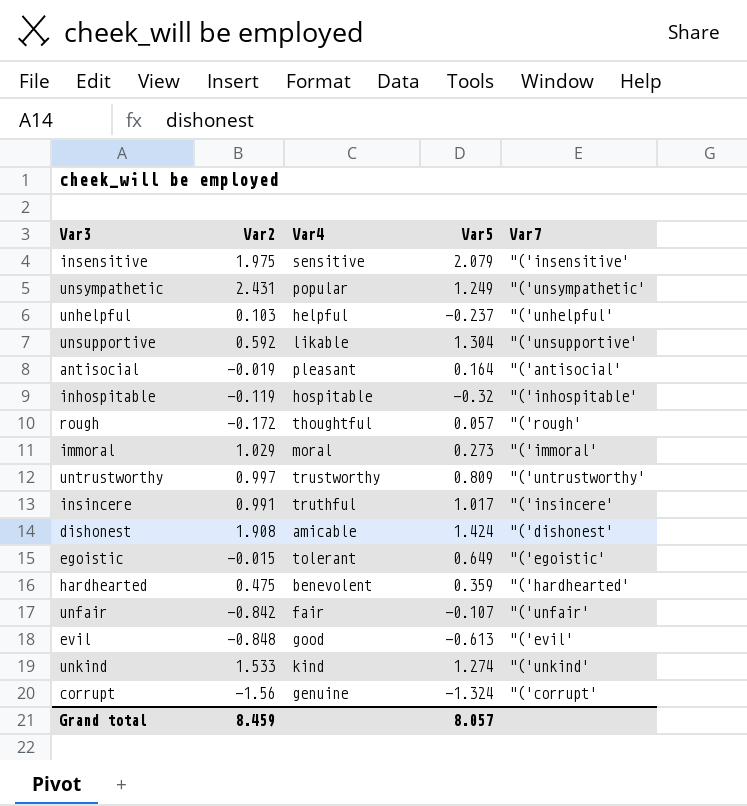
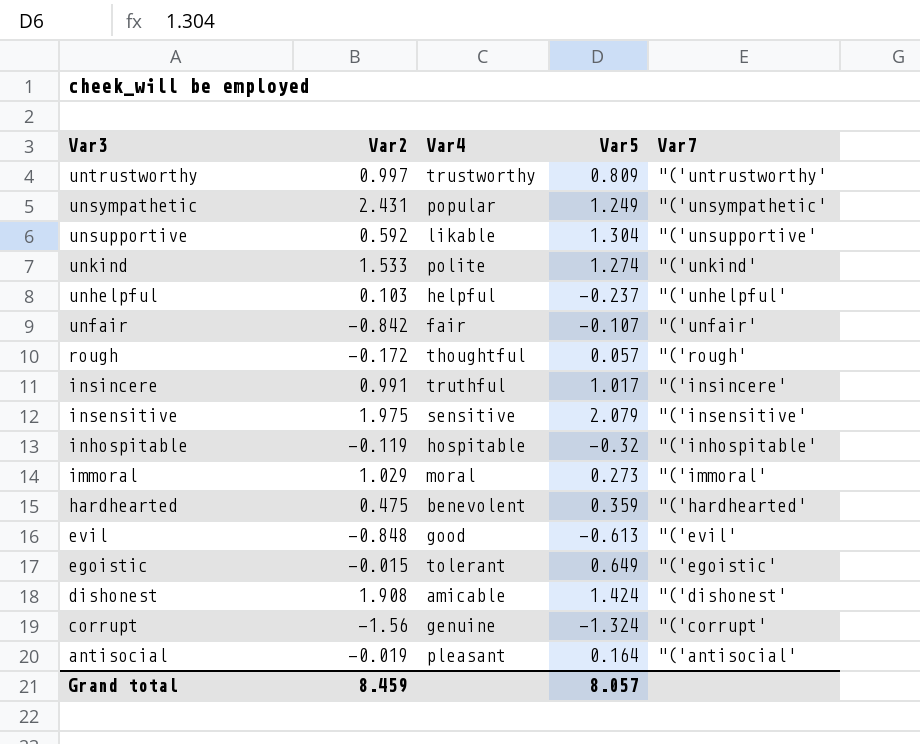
row order: none -> Var3 descending
unkind | Var4: kind -> polite

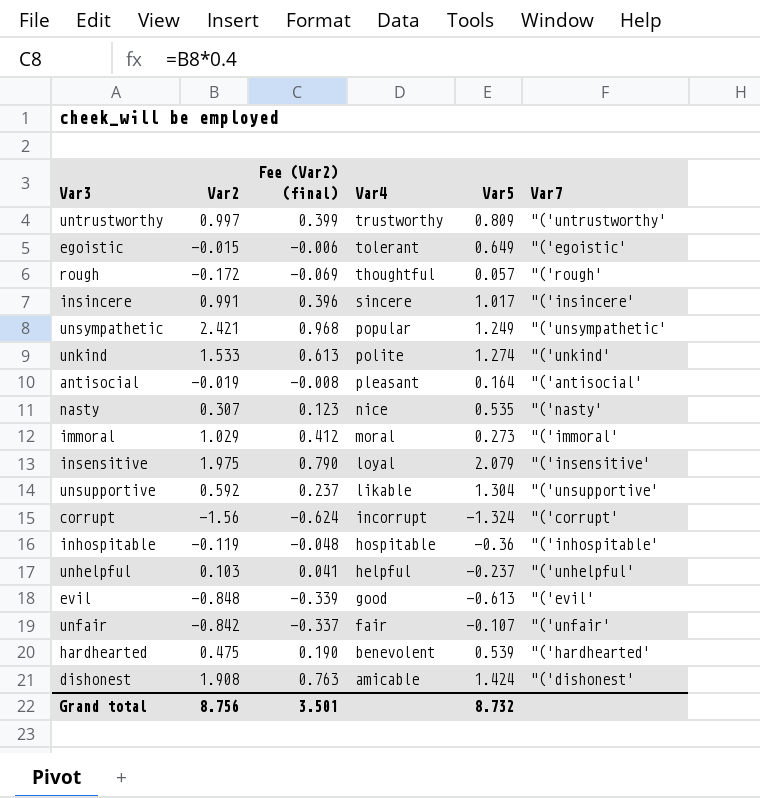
row order: Var3 descending -> Var4 descending
column Fee (Var2) (final) | formula: none -> [Var2] * 0.4
insincere | Var4: truthful -> sincere
unsympathetic | Var2: 2.431 -> 2.421
row nasty: none -> 0.307 | 0.123 | nice | 0.535 | "('nasty'
insensitive | Var4: sensitive -> loyal
corrupt | Var4: genuine -> incorrupt
inhospitable | Var5: -0.32 -> -0.36
hardhearted | Var5: 0.359 -> 0.539
Grand total | Var2: 8.459 -> 8.756
Grand total | Var5: 8.057 -> 8.732

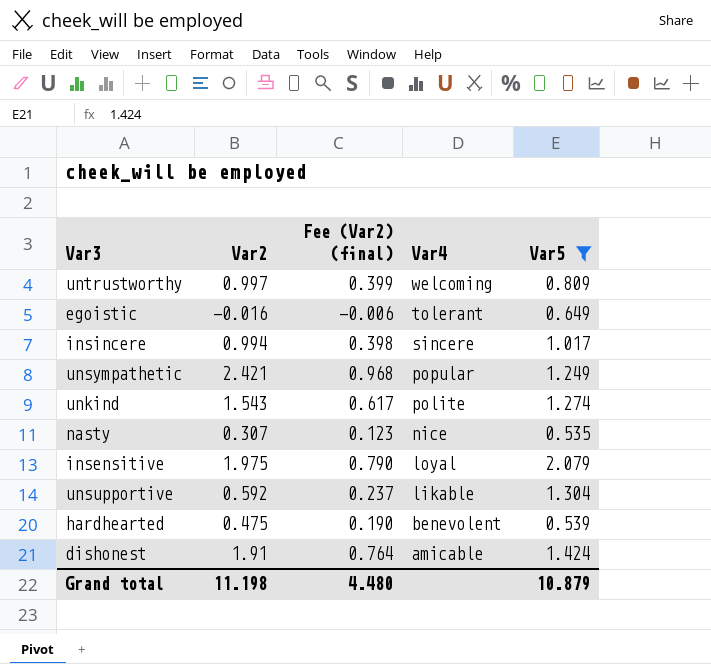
filter: none -> Var5 >= 0.535
column Var7 | position: 6 -> none
untrustworthy | Var4: trustworthy -> welcoming
egoistic | Var2: -0.015 -> -0.016
insincere | Var2: 0.991 -> 0.994
insincere | Fee (Var2) (final): 0.396 -> 0.398
unkind | Var2: 1.533 -> 1.543
unkind | Fee (Var2) (final): 0.613 -> 0.617
dishonest | Var2: 1.908 -> 1.91
dishonest | Fee (Var2) (final): 0.763 -> 0.764
Grand total | Var2: 8.756 -> 11.198
Grand total | Fee (Var2) (final): 3.501 -> 4.480
Grand total | Var5: 8.732 -> 10.879

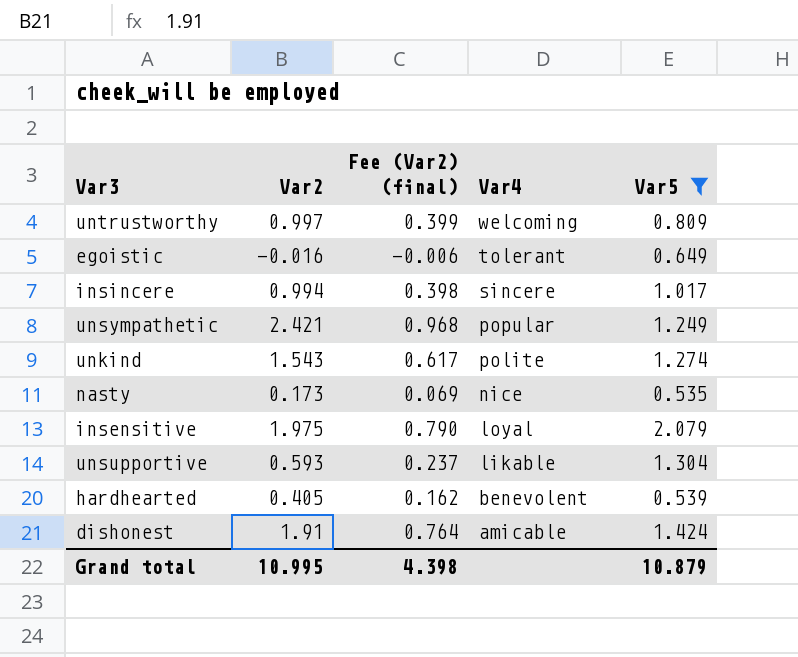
nasty | Var2: 0.307 -> 0.173
nasty | Fee (Var2) (final): 0.123 -> 0.069
unsupportive | Var2: 0.592 -> 0.593
hardhearted | Var2: 0.475 -> 0.405
hardhearted | Fee (Var2) (final): 0.190 -> 0.162
Grand total | Var2: 11.198 -> 10.995
Grand total | Fee (Var2) (final): 4.480 -> 4.398

